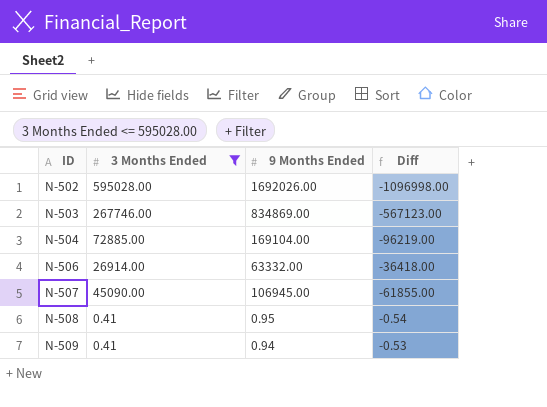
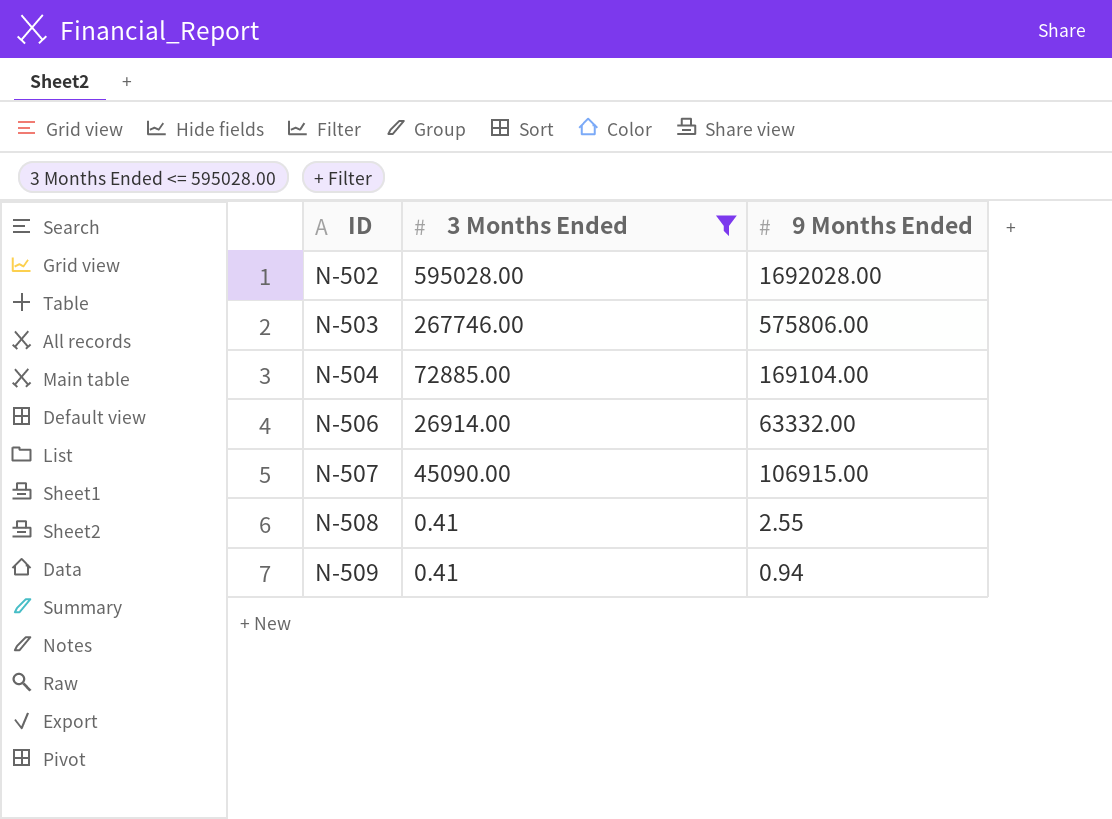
column Diff | formula: [3 Months Ended] - [9 Months Ended] -> none
N-502 | 9 Months Ended: 1692026.00 -> 1692028.00
N-503 | 9 Months Ended: 834869.00 -> 575806.00
N-507 | 9 Months Ended: 106945.00 -> 106915.00
N-508 | 9 Months Ended: 0.95 -> 2.55

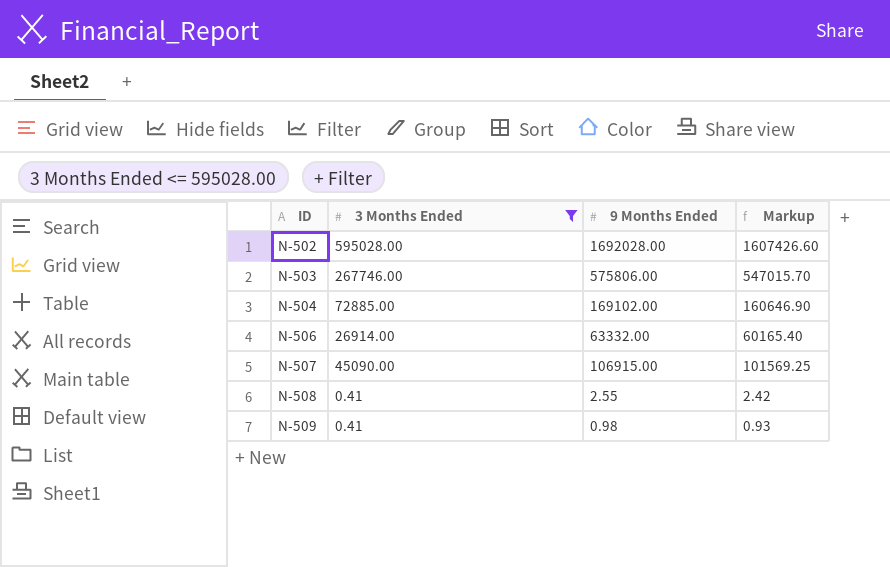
column Markup | formula: none -> [9 Months Ended] * 0.95
N-504 | 9 Months Ended: 169104.00 -> 169102.00
N-509 | 9 Months Ended: 0.94 -> 0.98

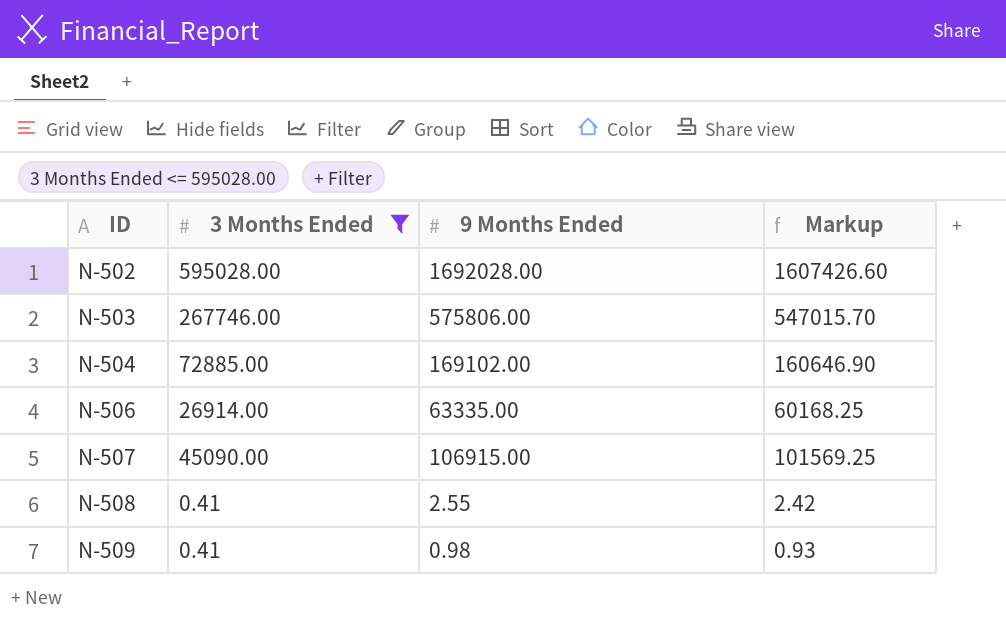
N-506 | 9 Months Ended: 63332.00 -> 63335.00
N-506 | Markup: 60165.40 -> 60168.25

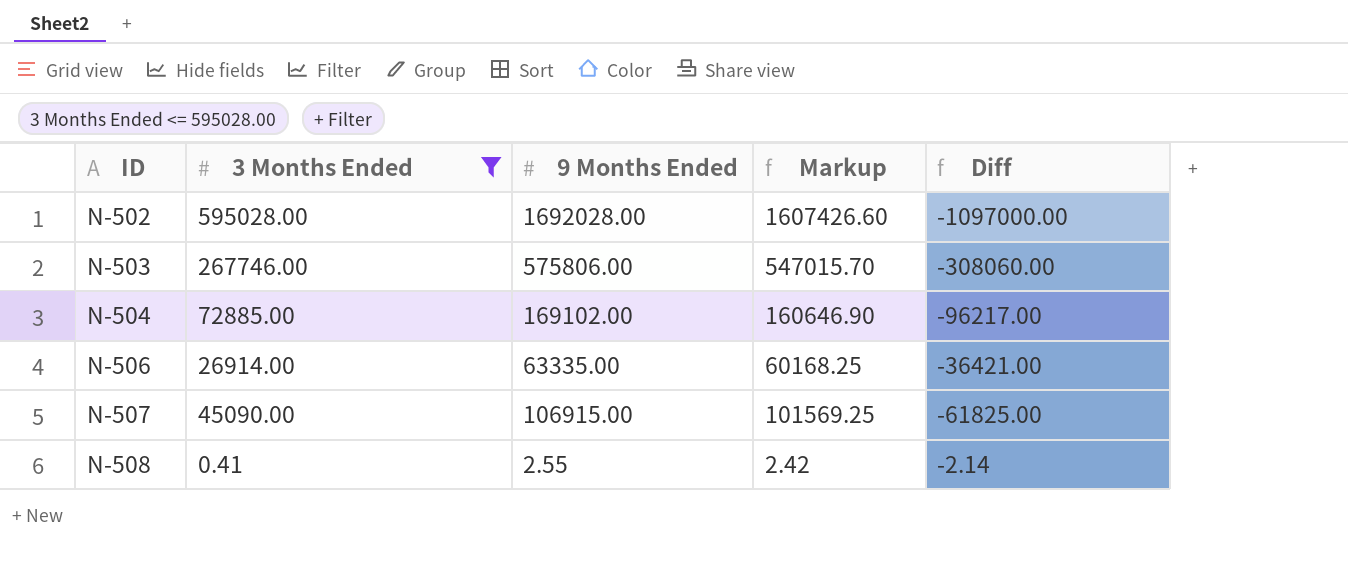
column Diff | formula: none -> [3 Months Ended] - [9 Months Ended]
row N-509: 0.41 | 0.98 | 0.93 -> none

